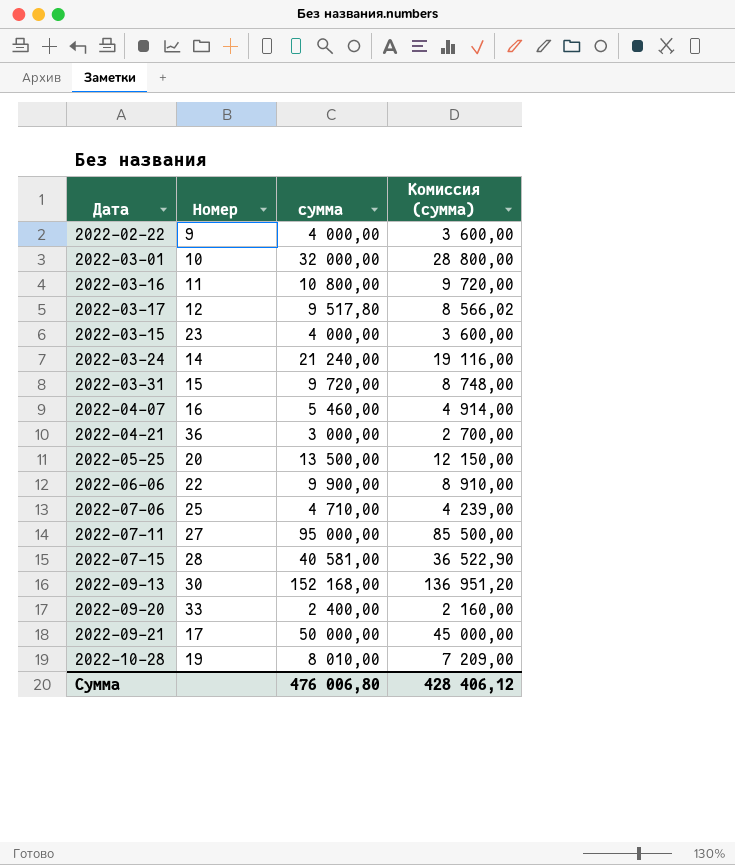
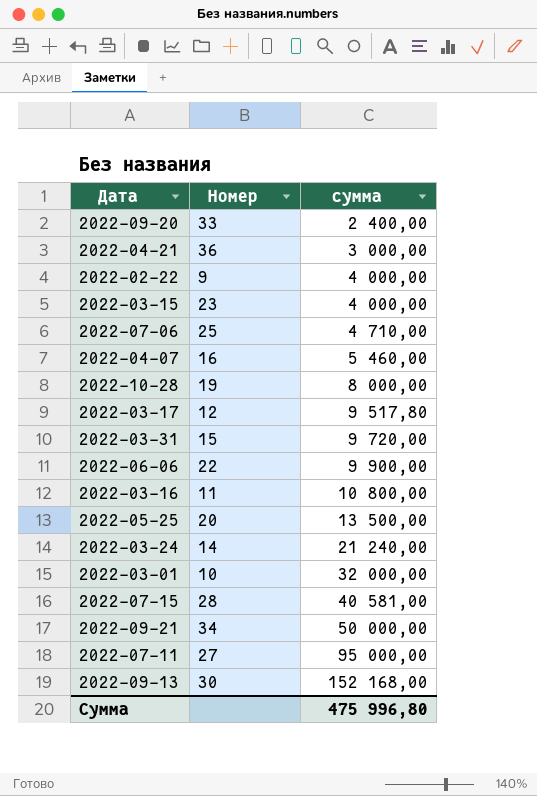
row order: none -> сумма ascending
column Комиссия (сумма) | formula: [сумма] * 0,9 -> none
2022-10-28 | сумма: 8 010,00 -> 8 000,00
2022-09-21 | Номер: 17 -> 34
Сумма | сумма: 476 006,80 -> 475 996,80

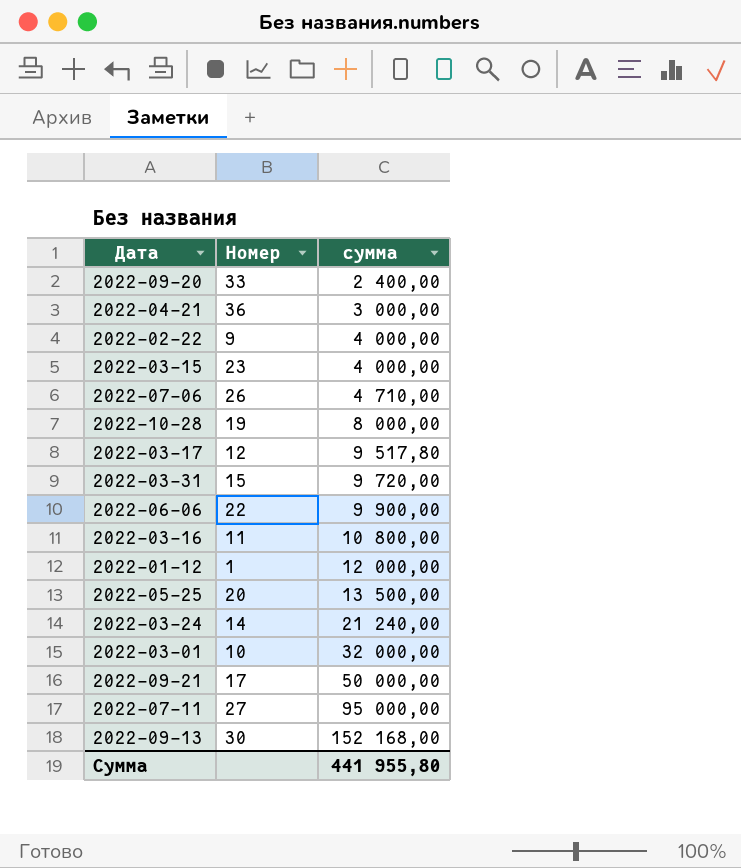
row 2022-04-07: 16 | 5 460,00 -> none
row 2022-07-15: 28 | 40 581,00 -> none
2022-07-06 | Номер: 25 -> 26
row 2022-01-12: none -> 1 | 12 000,00
2022-09-21 | Номер: 34 -> 17
Сумма | сумма: 475 996,80 -> 441 955,80

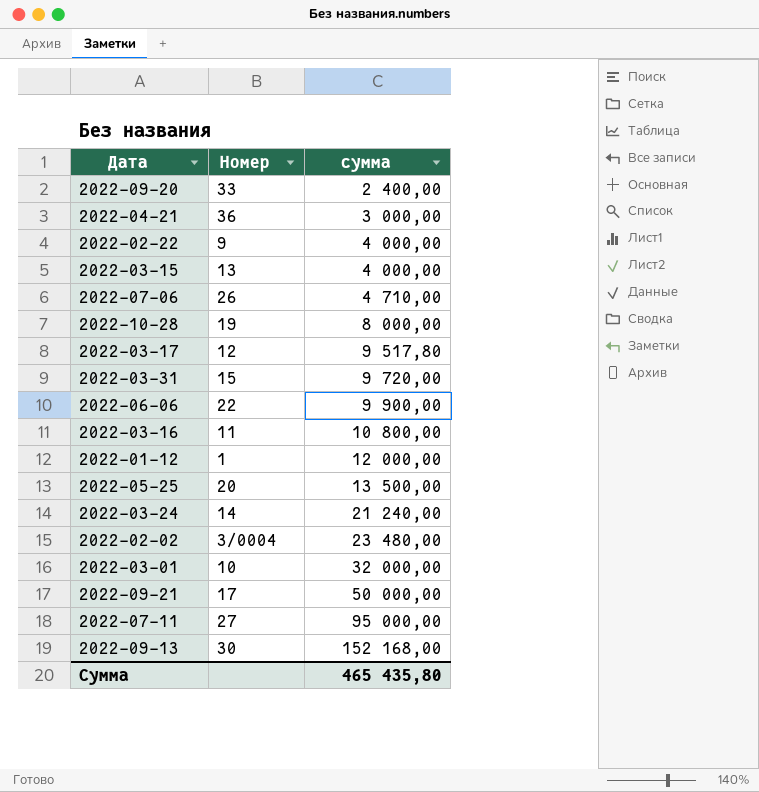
2022-03-15 | Номер: 23 -> 13
row 2022-02-02: none -> 3/0004 | 23 480,00
Сумма | сумма: 441 955,80 -> 465 435,80

